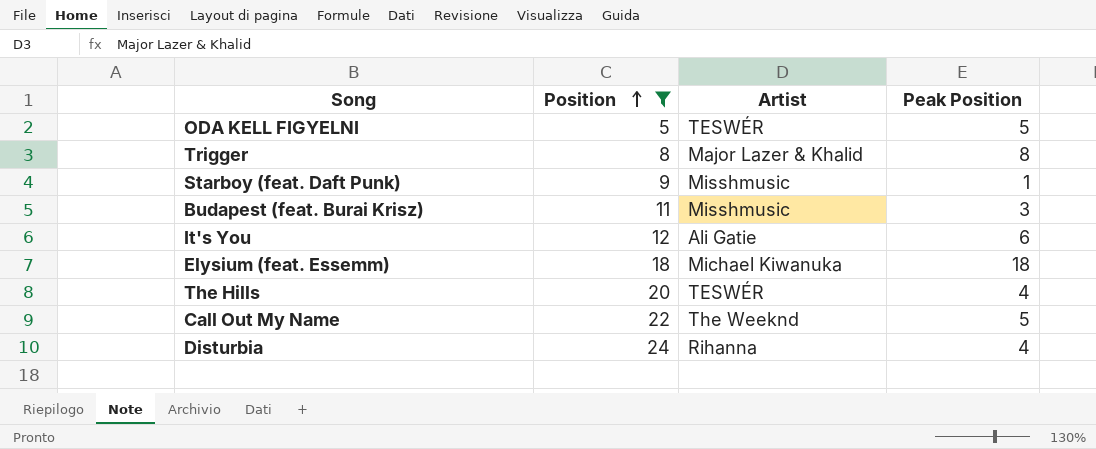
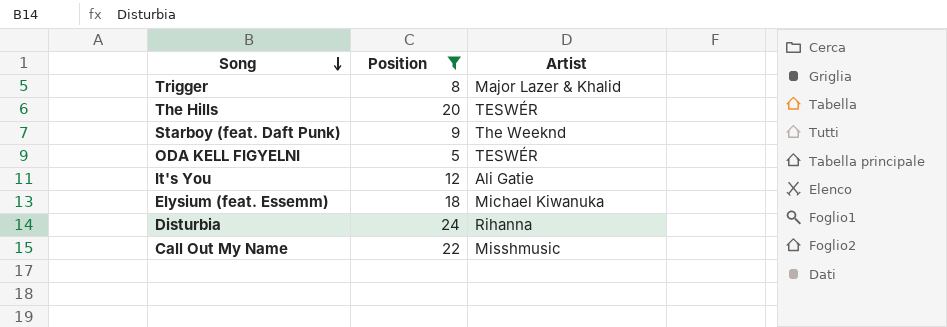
row order: Position ascending -> Song descending
column Peak Position | position: 4 -> none
row Budapest (feat. Burai Krisz): 11 | Misshmusic | 3 -> none
Starboy (feat. Daft Punk) | Artist: Misshmusic -> The Weeknd
Call Out My Name | Artist: The Weeknd -> Misshmusic

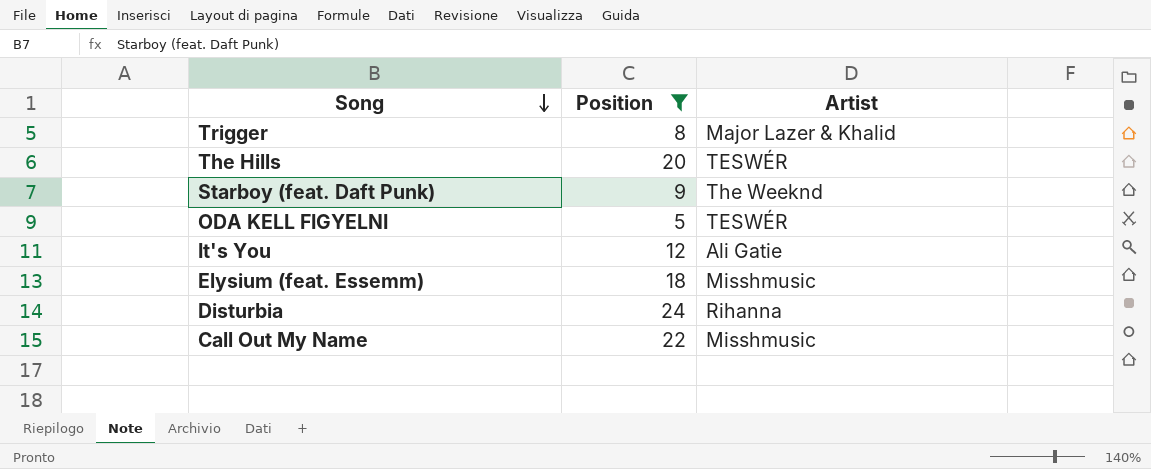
Elysium (feat. Essemm) | Artist: Michael Kiwanuka -> Misshmusic

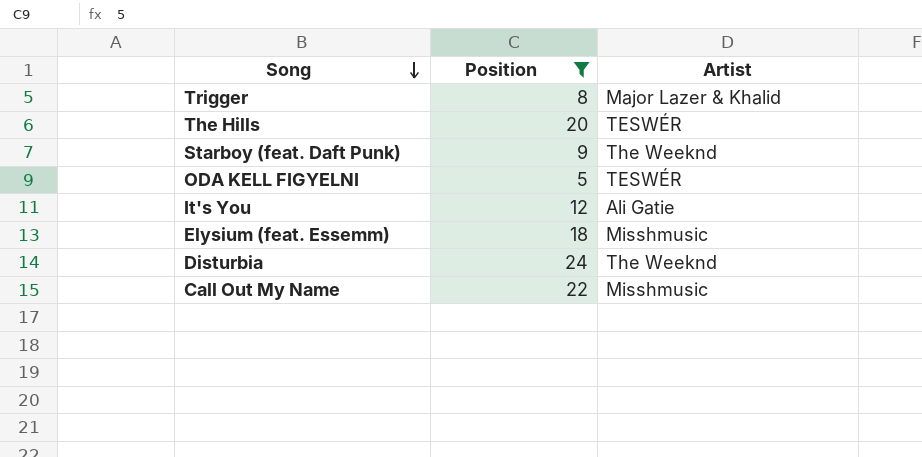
Disturbia | Artist: Rihanna -> The Weeknd

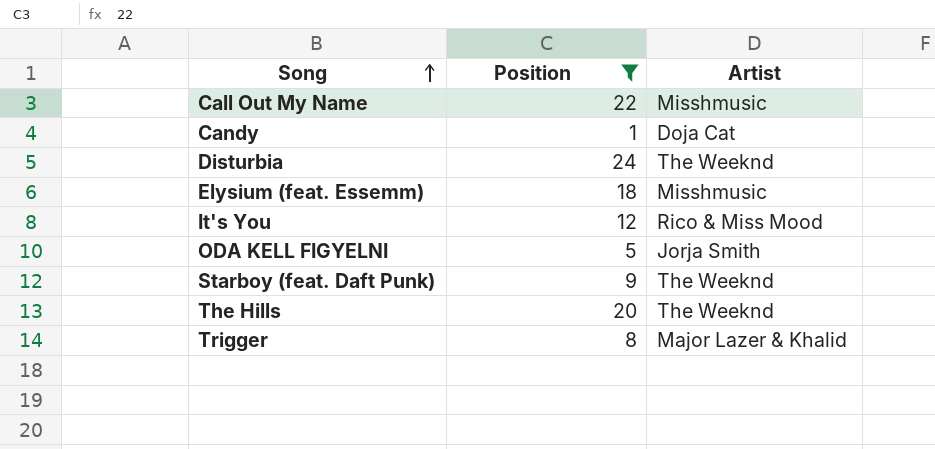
row order: Song descending -> Song ascending
row Candy: none -> 1 | Doja Cat
It's You | Artist: Ali Gatie -> Rico & Miss Mood
ODA KELL FIGYELNI | Artist: TESWÉR -> Jorja Smith
The Hills | Artist: TESWÉR -> The Weeknd

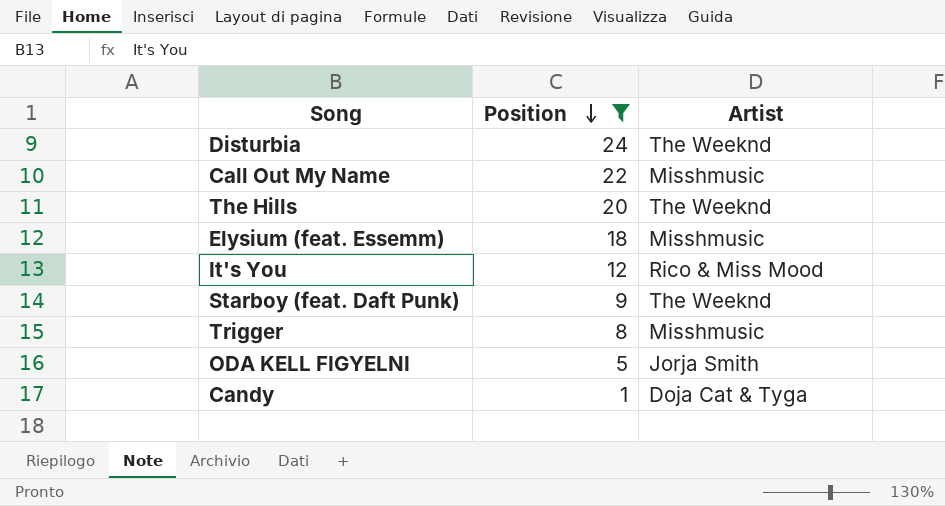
row order: Song ascending -> Position descending
Trigger | Artist: Major Lazer & Khalid -> Misshmusic
Candy | Artist: Doja Cat -> Doja Cat & Tyga

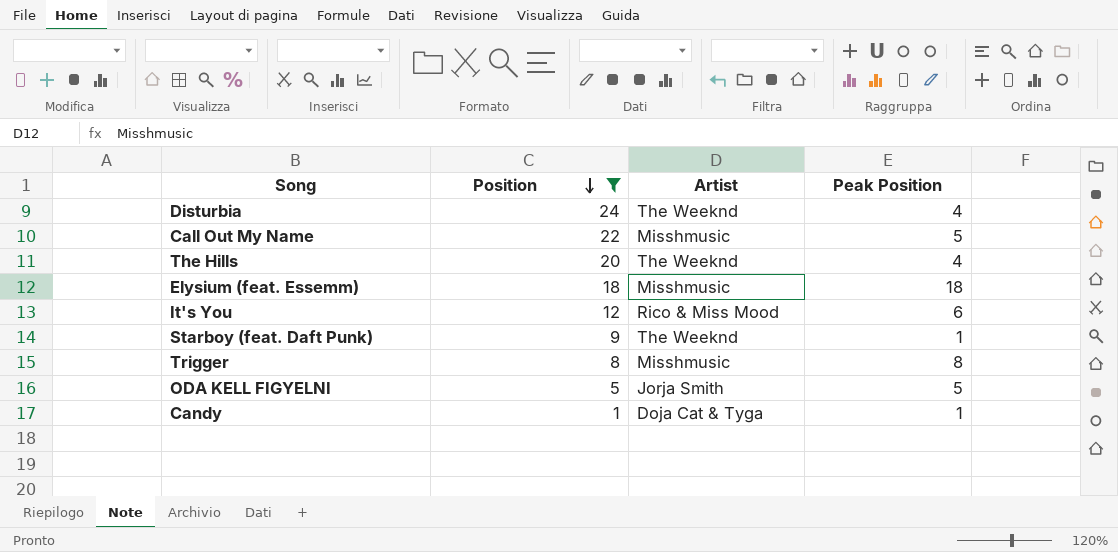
column Peak Position | position: none -> 4

